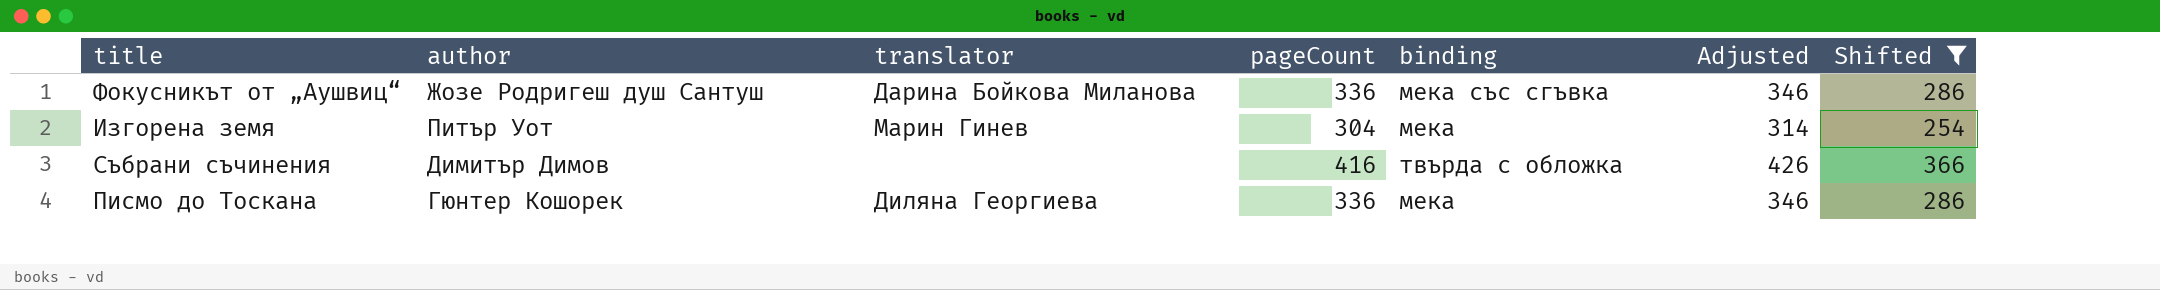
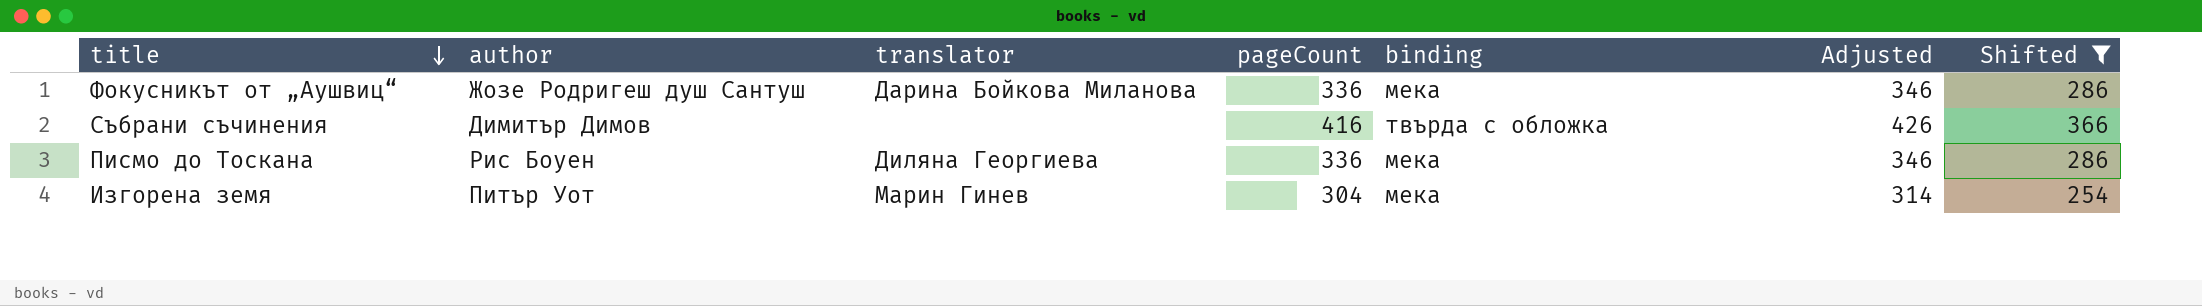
row order: none -> title descending
Фокусникът от „Аушвиц“ | binding: мека със сгъвка -> мека
Писмо до Тоскана | author: Гюнтер Кошорек -> Рис Боуен

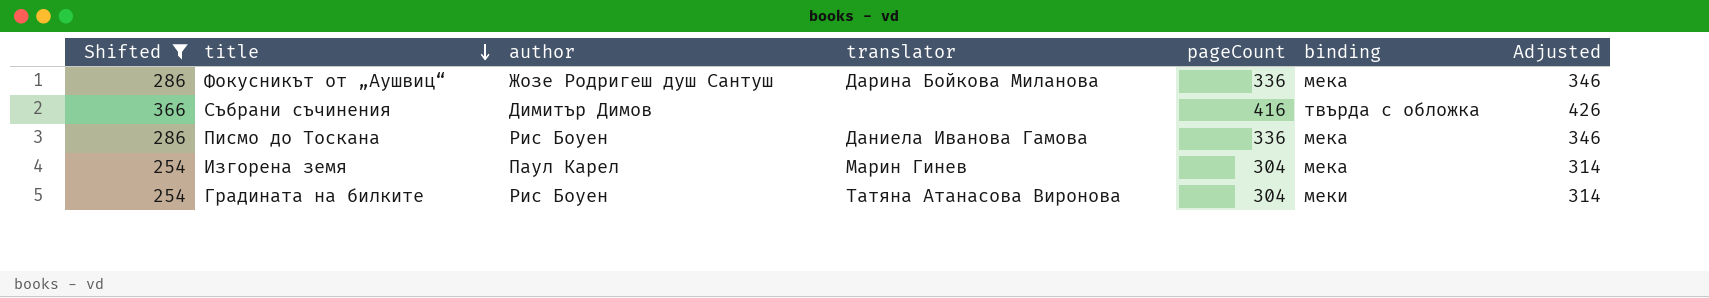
column Shifted | position: 7 -> 1
Писмо до Тоскана | translator: Диляна Георгиева -> Даниела Иванова Гамова
Изгорена земя | author: Питър Уот -> Паул Карел
row Градината на билките: none -> 254 | Рис Боуен | Татяна Атанасова Виронова | 304 | меки | 314

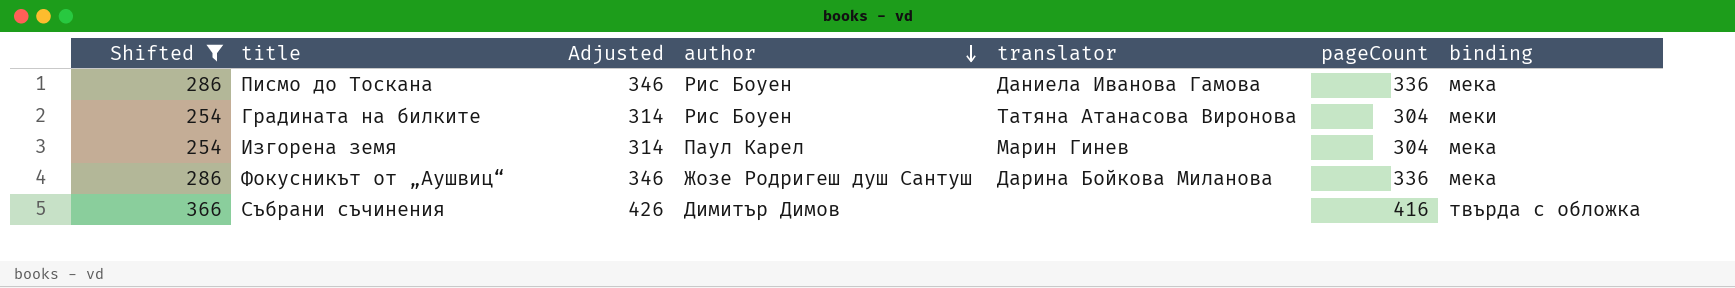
row order: title descending -> author descending
column Adjusted | position: 7 -> 3

